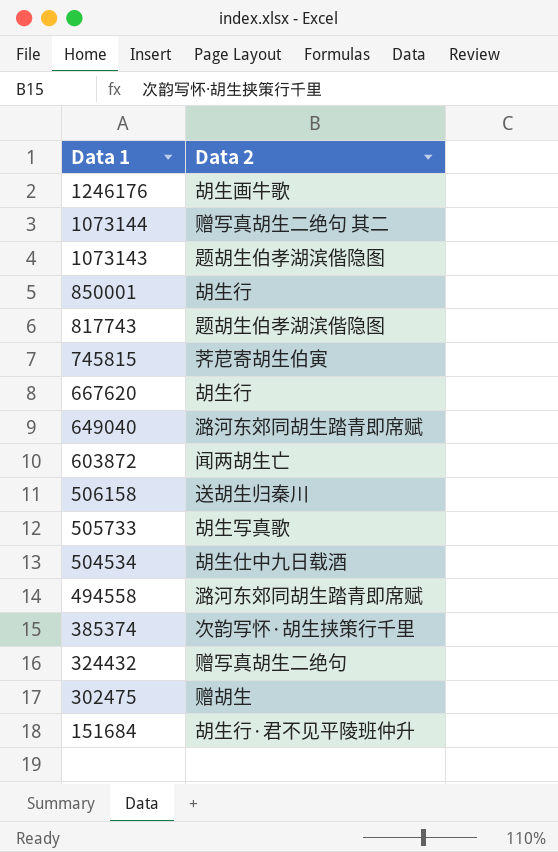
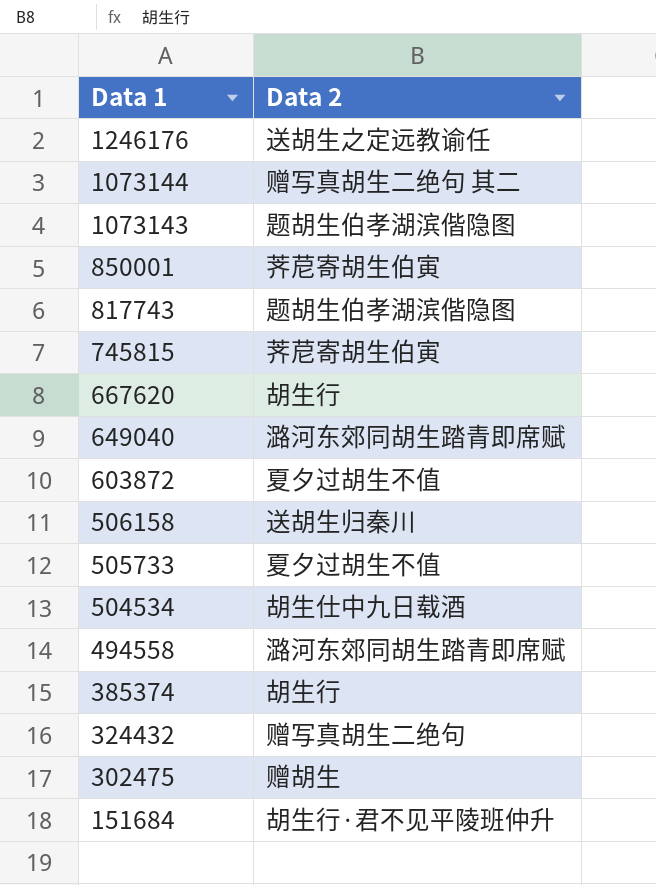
1246176 | Data 2: 胡生画牛歌 -> 送胡生之定远教谕任
850001 | Data 2: 胡生行 -> 荠苨寄胡生伯寅
603872 | Data 2: 闻两胡生亡 -> 夏夕过胡生不值
505733 | Data 2: 胡生写真歌 -> 夏夕过胡生不值
385374 | Data 2: 次韵写怀·胡生挟策行千里 -> 胡生行

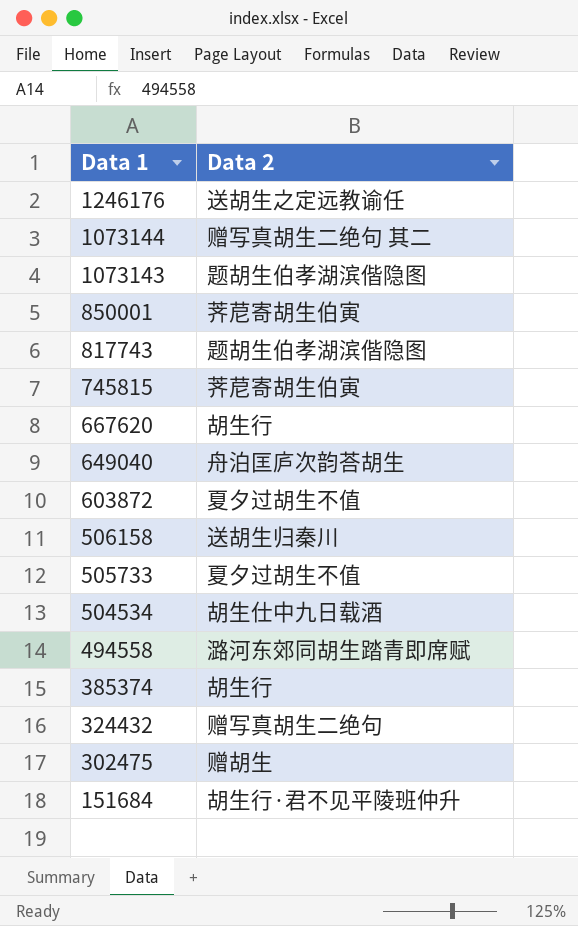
649040 | Data 2: 潞河东郊同胡生踏青即席赋 -> 舟泊匡庐次韵荅胡生

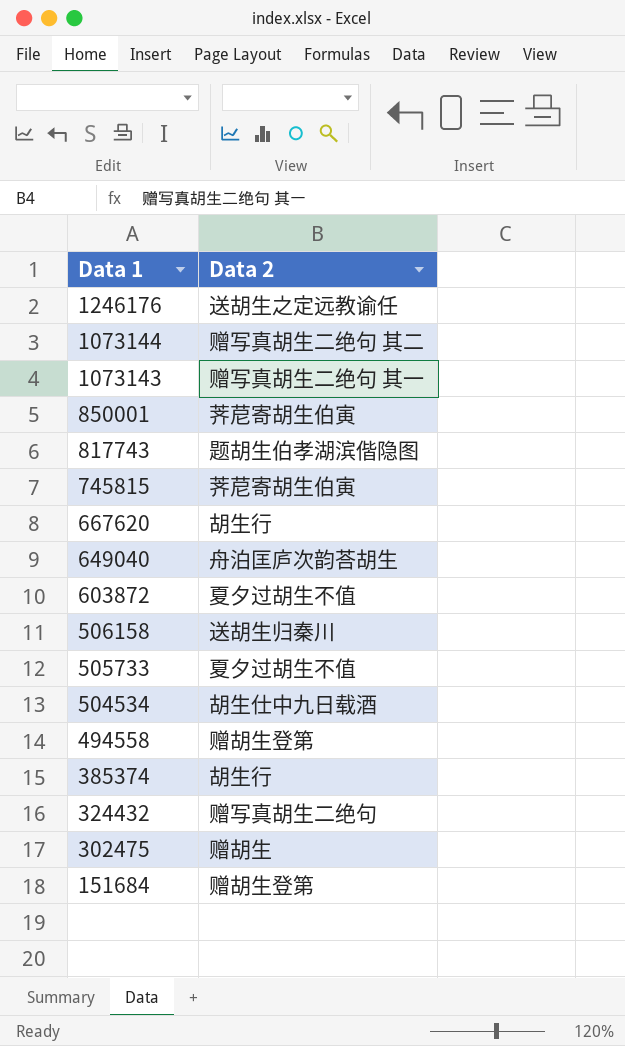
1073143 | Data 2: 题胡生伯孝湖滨偕隐图 -> 赠写真胡生二绝句 其一
494558 | Data 2: 潞河东郊同胡生踏青即席赋 -> 赠胡生登第
151684 | Data 2: 胡生行·君不见平陵班仲升 -> 赠胡生登第

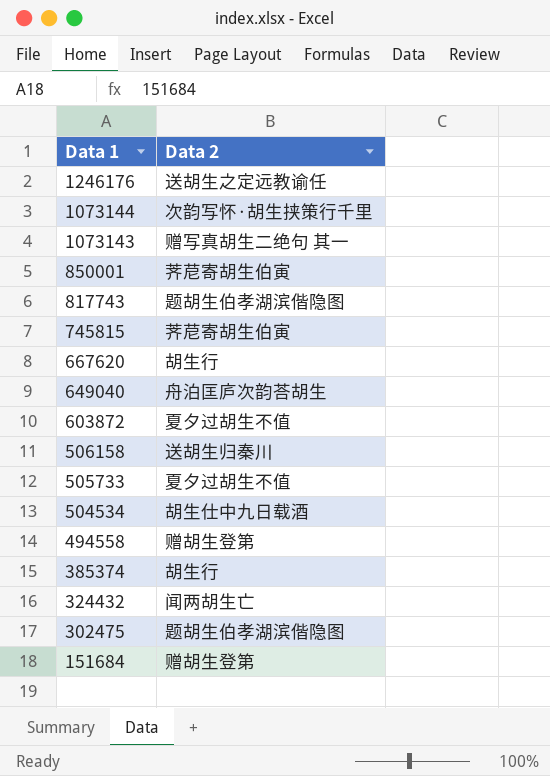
1073144 | Data 2: 赠写真胡生二绝句 其二 -> 次韵写怀·胡生挟策行千里
324432 | Data 2: 赠写真胡生二绝句 -> 闻两胡生亡
302475 | Data 2: 赠胡生 -> 题胡生伯孝湖滨偕隐图

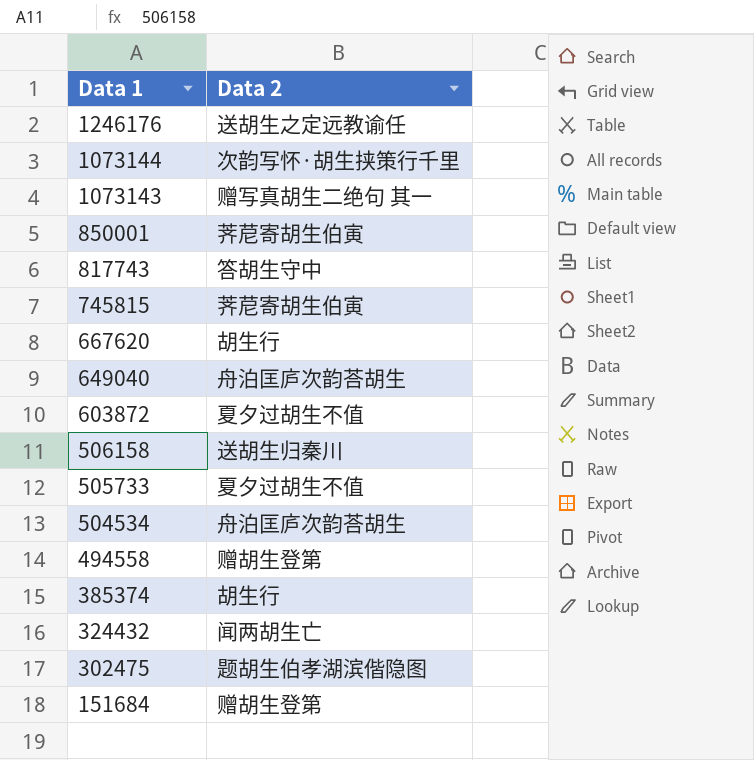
817743 | Data 2: 题胡生伯孝湖滨偕隐图 -> 答胡生守中
504534 | Data 2: 胡生仕中九日载酒 -> 舟泊匡庐次韵荅胡生

